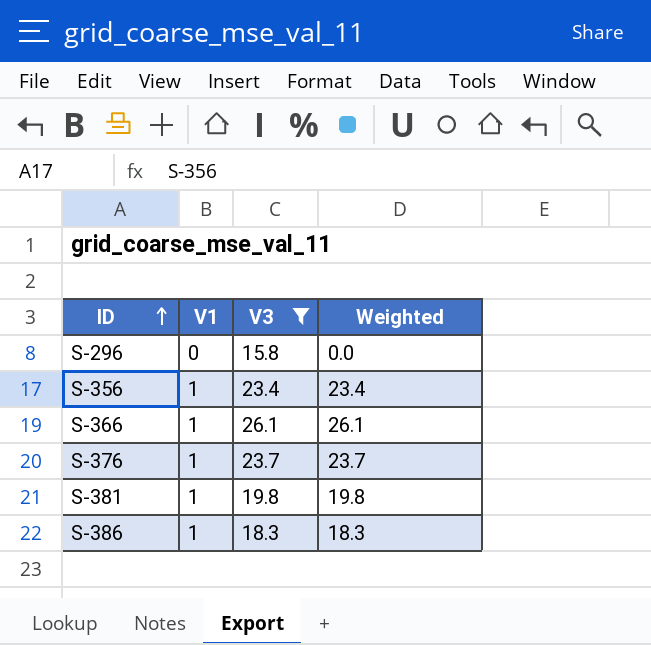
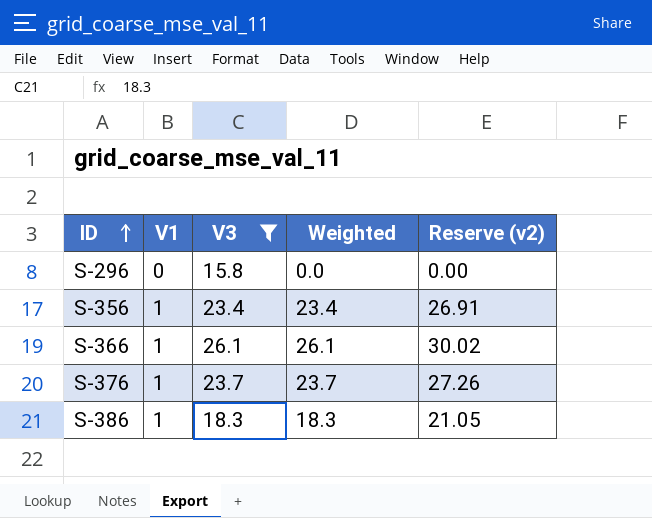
column Reserve (v2) | formula: none -> [Weighted] * 1.15
row S-381: 1 | 19.8 | 19.8 -> none

